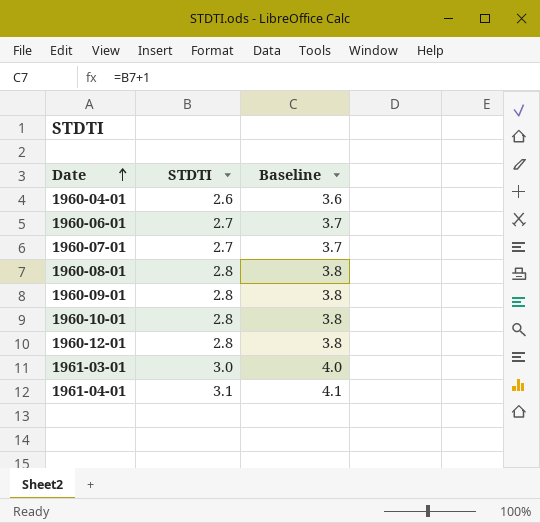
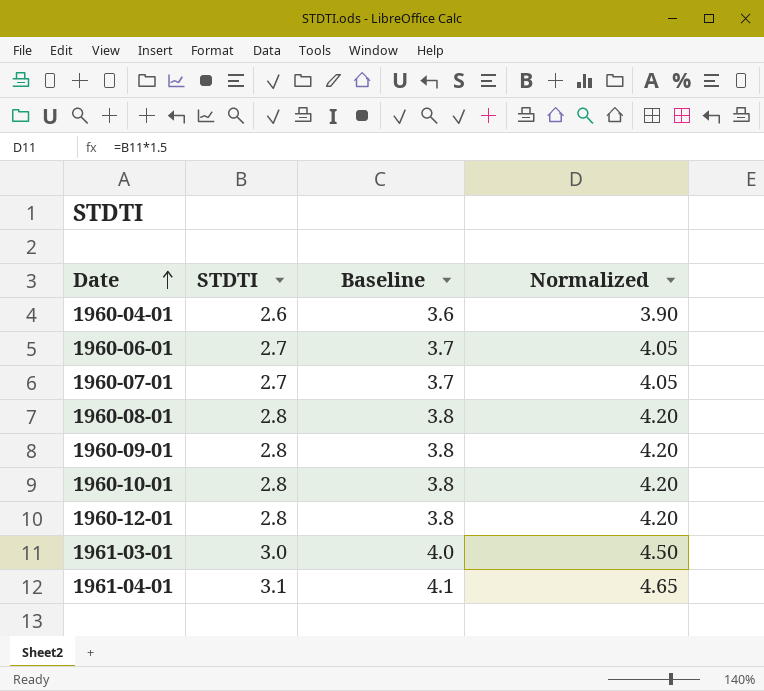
column Normalized | formula: none -> [STDTI] * 1.5

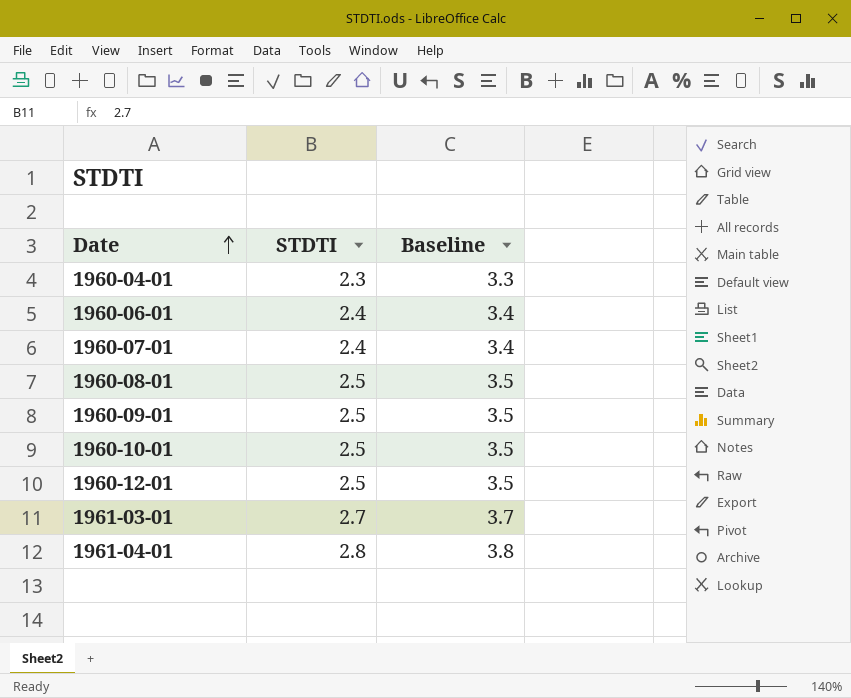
column Normalized | formula: [STDTI] * 1.5 -> none
1960-04-01 | STDTI: 2.6 -> 2.3
1960-04-01 | Baseline: 3.6 -> 3.3
1960-06-01 | STDTI: 2.7 -> 2.4
1960-06-01 | Baseline: 3.7 -> 3.4
1960-07-01 | STDTI: 2.7 -> 2.4
1960-07-01 | Baseline: 3.7 -> 3.4
1960-08-01 | STDTI: 2.8 -> 2.5
1960-08-01 | Baseline: 3.8 -> 3.5
1960-09-01 | STDTI: 2.8 -> 2.5
1960-09-01 | Baseline: 3.8 -> 3.5
1960-10-01 | STDTI: 2.8 -> 2.5
1960-10-01 | Baseline: 3.8 -> 3.5
1960-12-01 | STDTI: 2.8 -> 2.5
1960-12-01 | Baseline: 3.8 -> 3.5
1961-03-01 | STDTI: 3.0 -> 2.7
1961-03-01 | Baseline: 4.0 -> 3.7
1961-04-01 | STDTI: 3.1 -> 2.8
1961-04-01 | Baseline: 4.1 -> 3.8

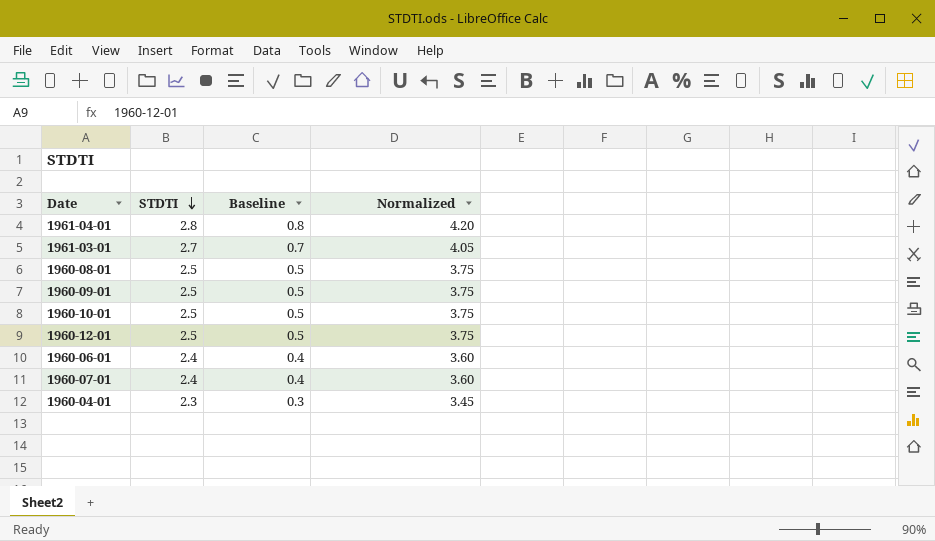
row order: Date ascending -> STDTI descending
column Baseline | formula: [STDTI] + 1 -> [STDTI] - 2
column Normalized | formula: none -> [STDTI] * 1.5

